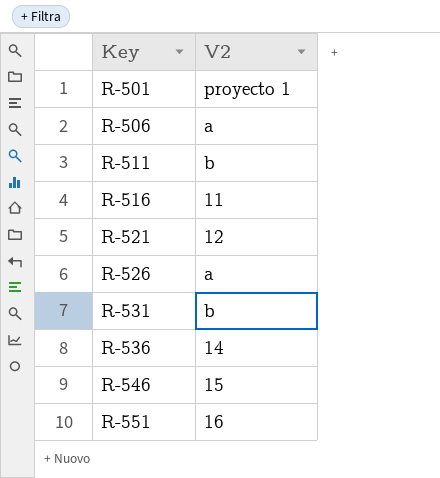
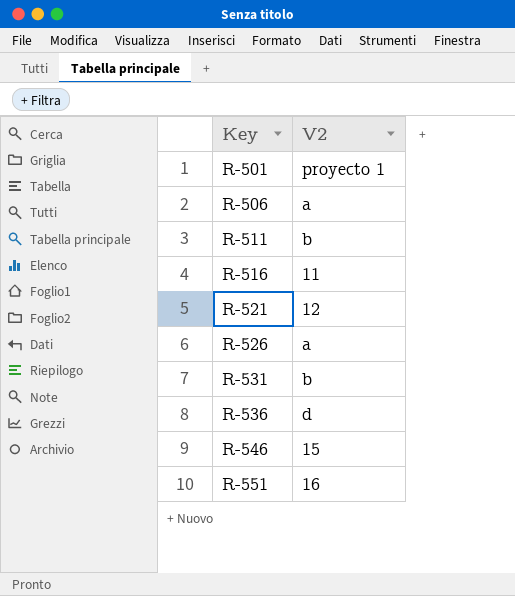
R-536 | V2: 14 -> d

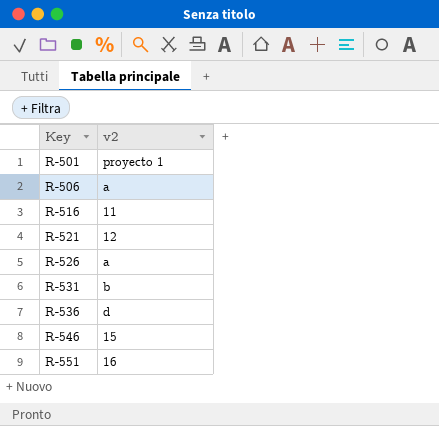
column name: V2 -> v2
row R-511: b -> none

